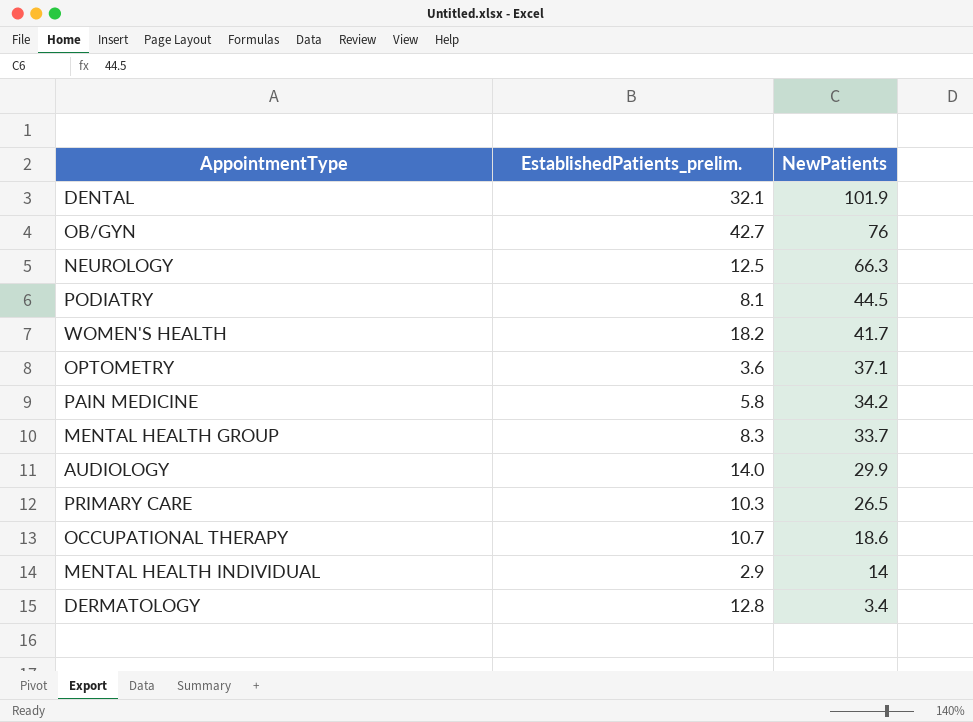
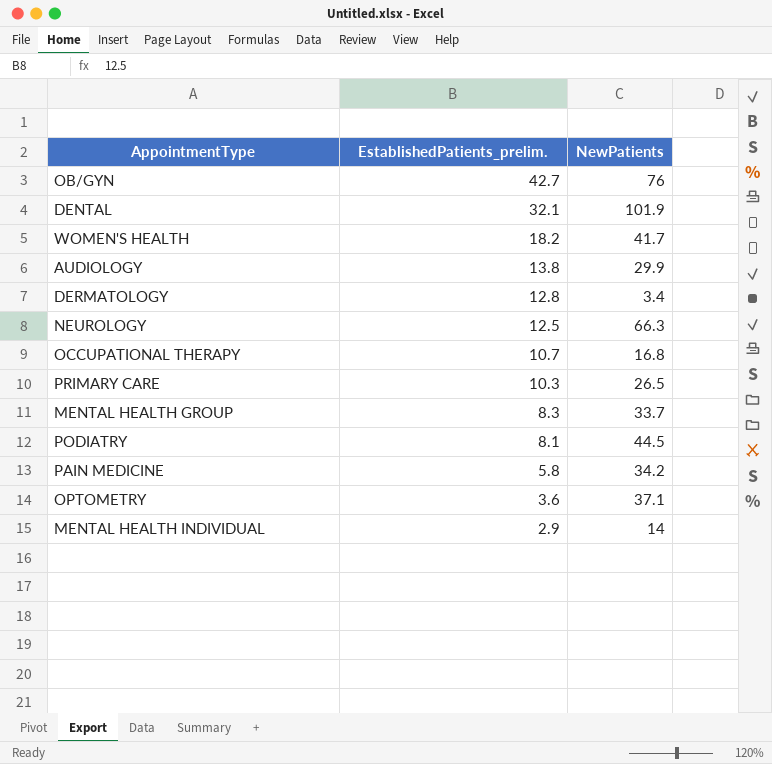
row order: NewPatients descending -> EstablishedPatients_prelim. descending
AUDIOLOGY | EstablishedPatients_prelim.: 14.0 -> 13.8
OCCUPATIONAL THERAPY | NewPatients: 18.6 -> 16.8

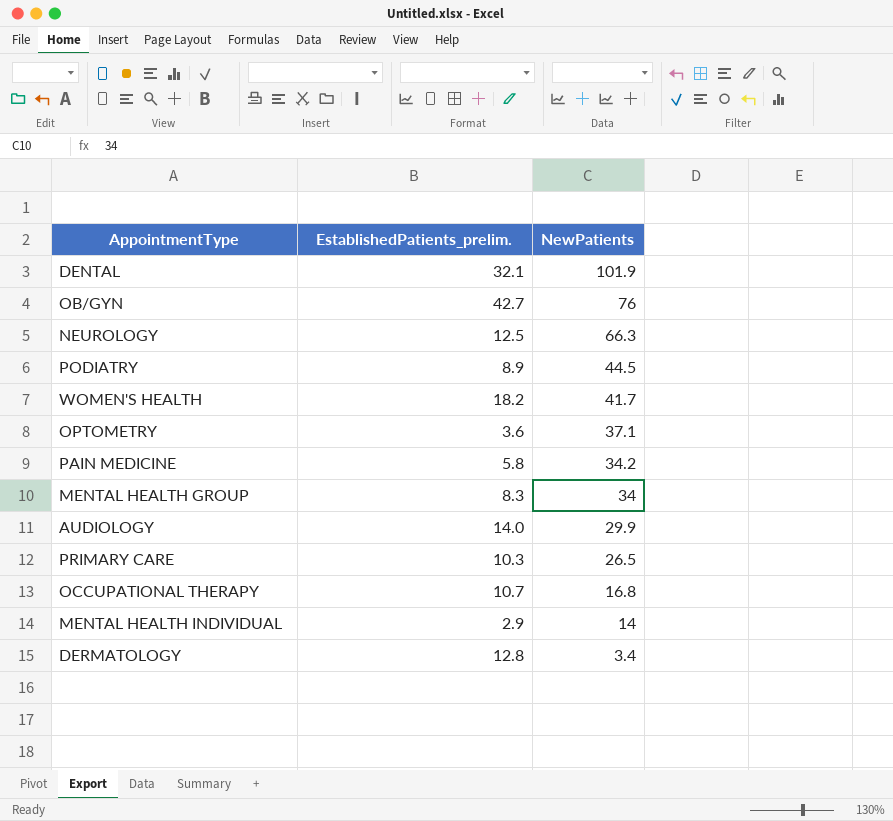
row order: EstablishedPatients_prelim. descending -> NewPatients descending
PODIATRY | EstablishedPatients_prelim.: 8.1 -> 8.9
MENTAL HEALTH GROUP | NewPatients: 33.7 -> 34
AUDIOLOGY | EstablishedPatients_prelim.: 13.8 -> 14.0

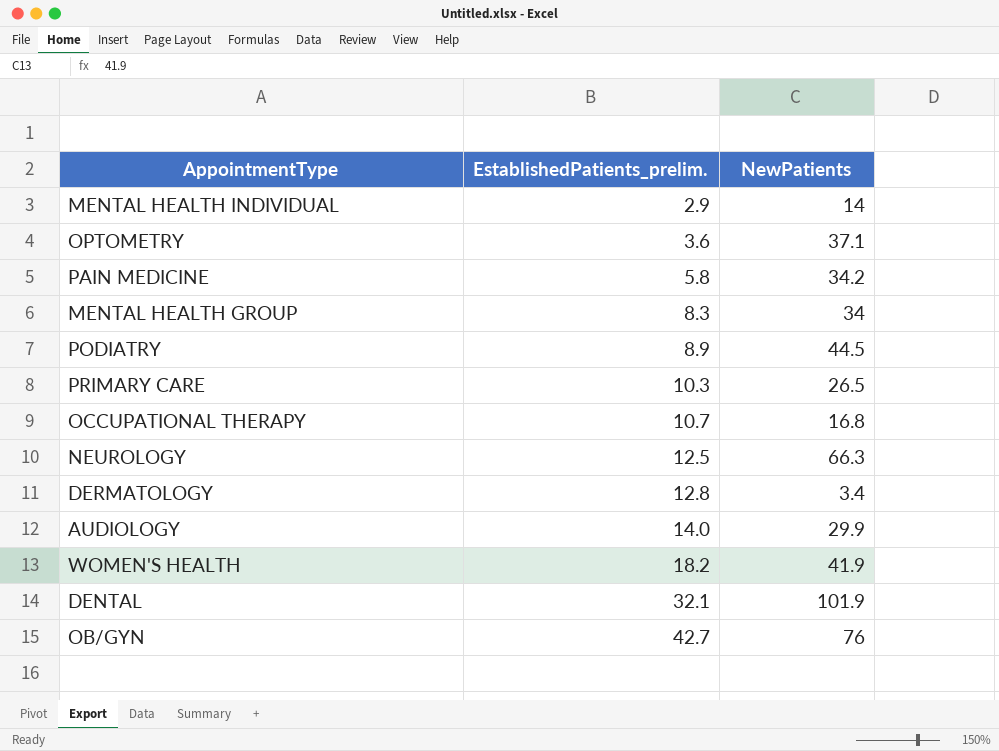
row order: NewPatients descending -> EstablishedPatients_prelim. ascending
WOMEN'S HEALTH | NewPatients: 41.7 -> 41.9

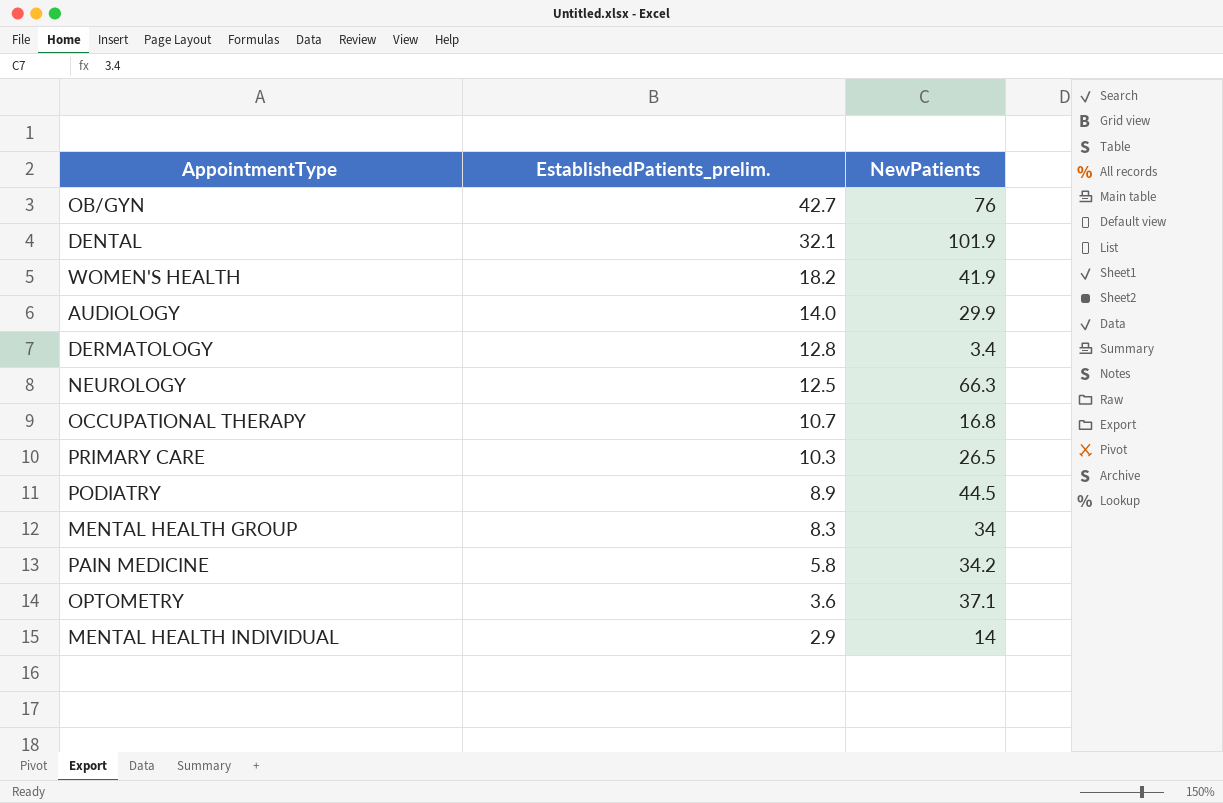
row order: EstablishedPatients_prelim. ascending -> EstablishedPatients_prelim. descending

